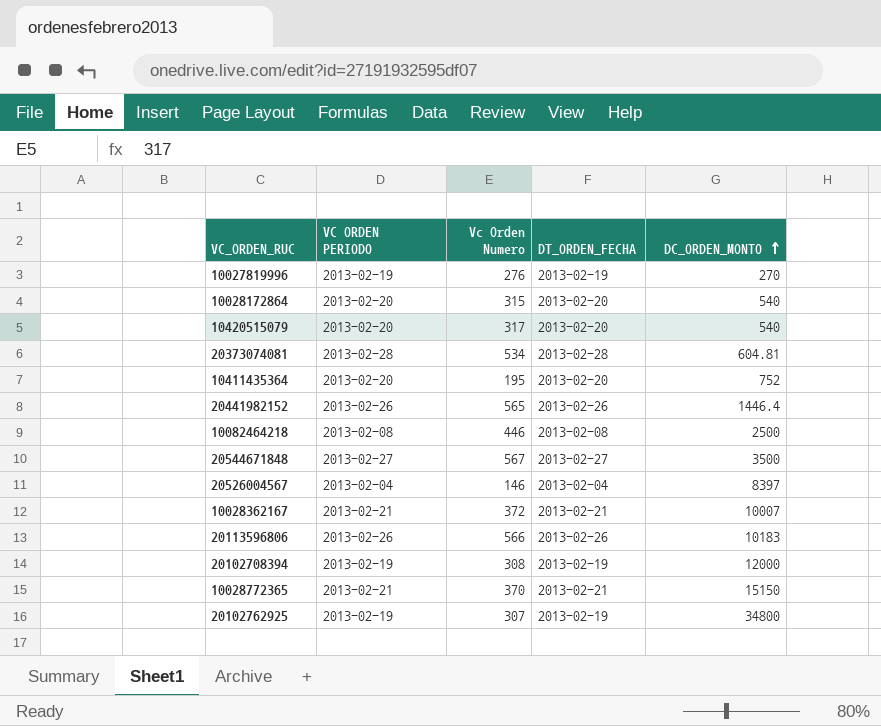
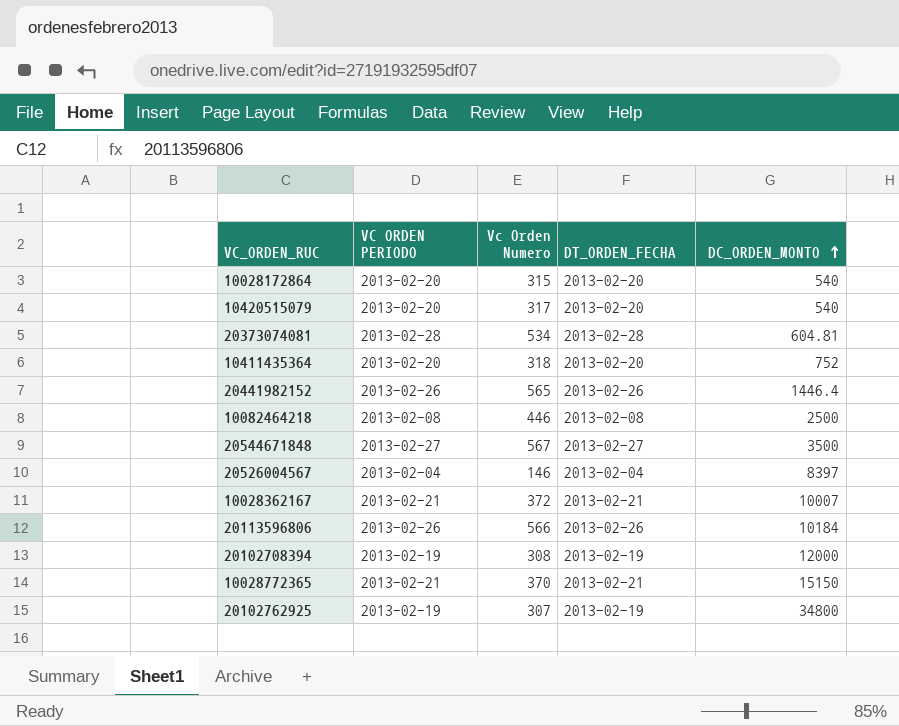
row 10027819996: 2013-02-19 | 276 | 2013-02-19 | 270 -> none
10411435364 | Vc Orden Numero: 195 -> 318
20113596806 | DC_ORDEN_MONTO: 10183 -> 10184

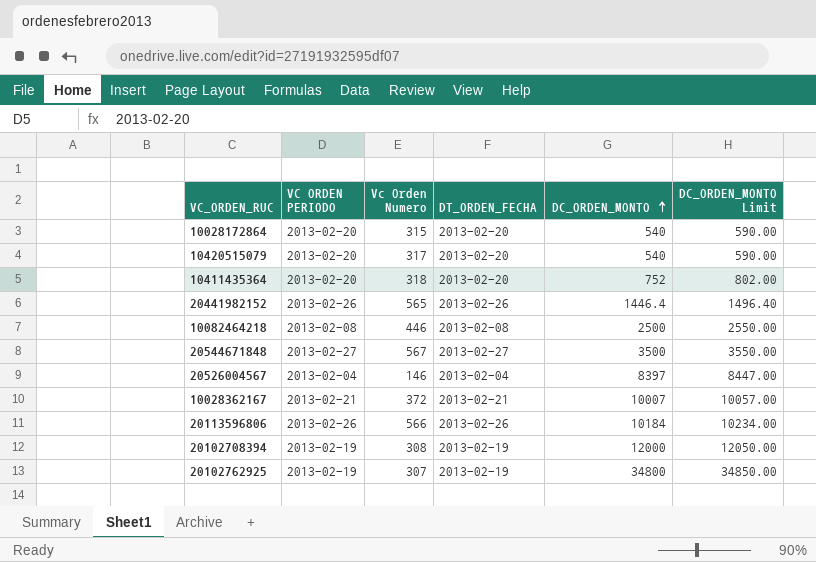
column DC_ORDEN_MONTO Limit | formula: none -> [DC_ORDEN_MONTO] + 50
row 20373074081: 2013-02-28 | 534 | 2013-02-28 | 604.81 -> none
row 10028772365: 2013-02-21 | 370 | 2013-02-21 | 15150 -> none

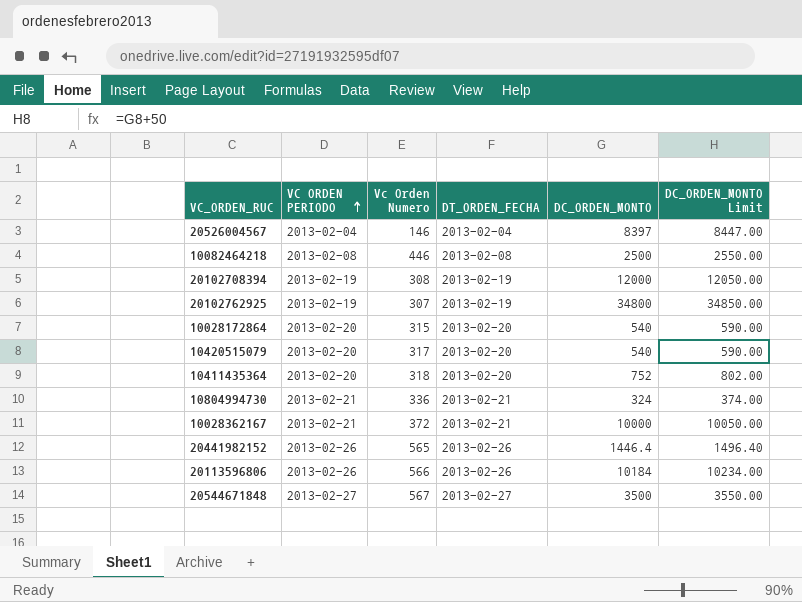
row order: DC_ORDEN_MONTO ascending -> VC ORDEN PERIODO ascending
row 10804994730: none -> 2013-02-21 | 336 | 2013-02-21 | 324 | 374.00
10028362167 | DC_ORDEN_MONTO: 10007 -> 10000
10028362167 | DC_ORDEN_MONTO Limit: 10057.00 -> 10050.00

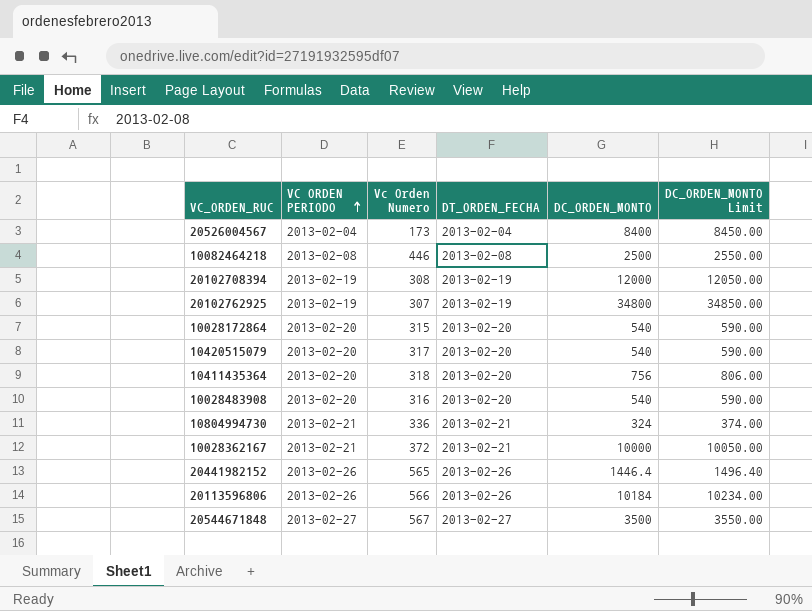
20526004567 | Vc Orden Numero: 146 -> 173
20526004567 | DC_ORDEN_MONTO: 8397 -> 8400
20526004567 | DC_ORDEN_MONTO Limit: 8447.00 -> 8450.00
10411435364 | DC_ORDEN_MONTO: 752 -> 756
10411435364 | DC_ORDEN_MONTO Limit: 802.00 -> 806.00
row 10028483908: none -> 2013-02-20 | 316 | 2013-02-20 | 540 | 590.00

